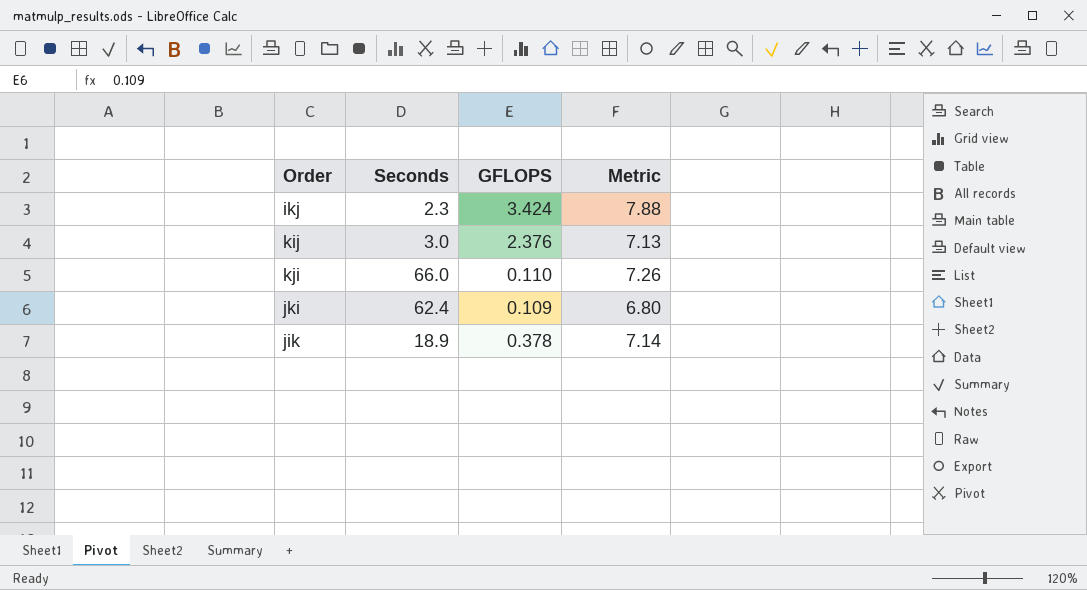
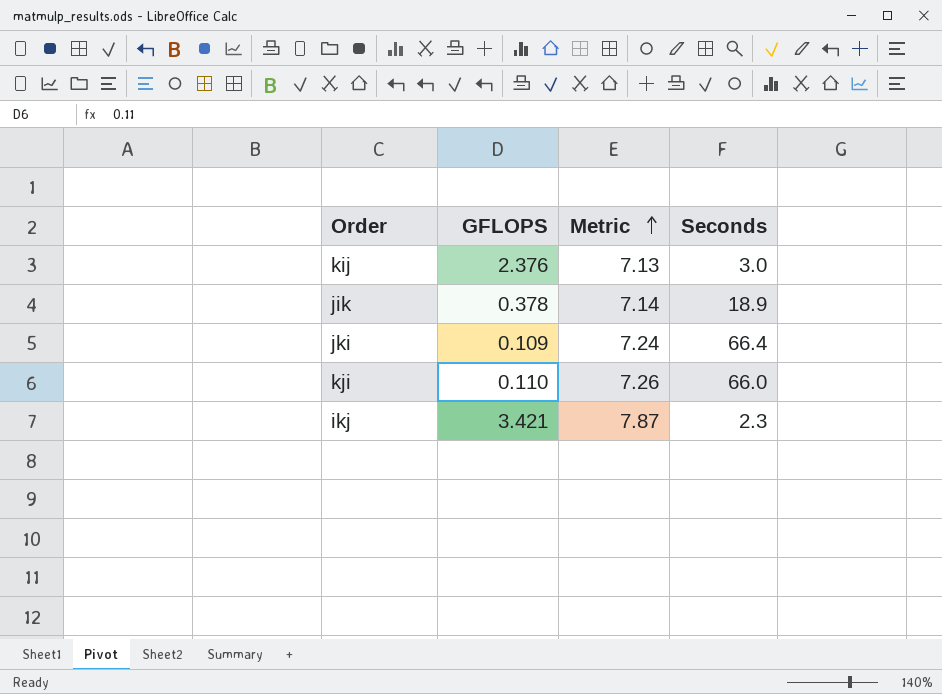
row order: none -> Metric ascending
column Seconds | position: 2 -> 4
jki | Metric: 6.80 -> 7.24
jki | Seconds: 62.4 -> 66.4
ikj | GFLOPS: 3.424 -> 3.421
ikj | Metric: 7.88 -> 7.87

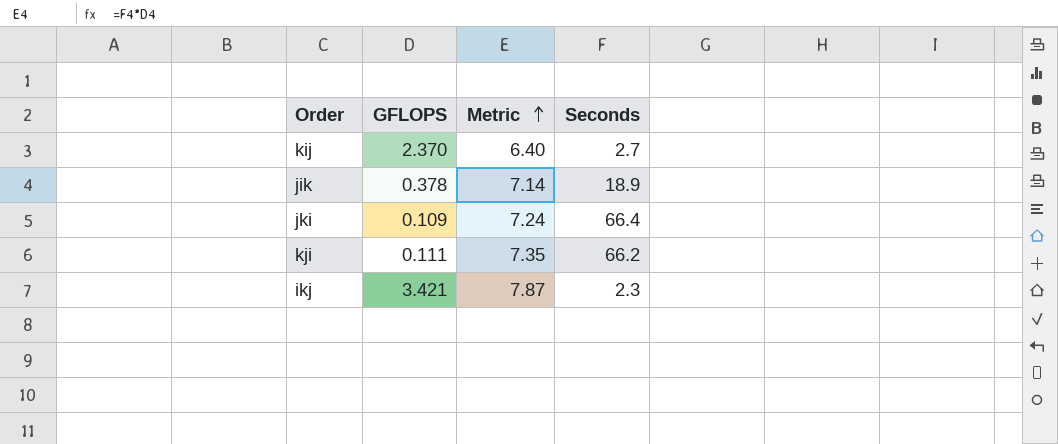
kij | GFLOPS: 2.376 -> 2.370
kij | Metric: 7.13 -> 6.40
kij | Seconds: 3.0 -> 2.7
kji | GFLOPS: 0.110 -> 0.111
kji | Metric: 7.26 -> 7.35
kji | Seconds: 66.0 -> 66.2

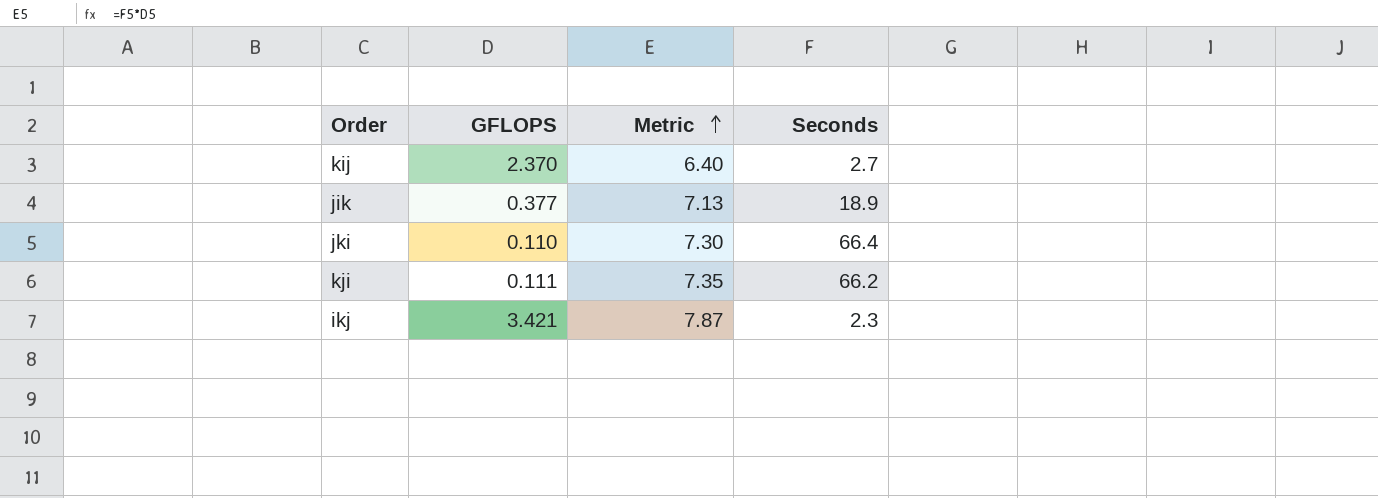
jik | GFLOPS: 0.378 -> 0.377
jik | Metric: 7.14 -> 7.13
jki | GFLOPS: 0.109 -> 0.110
jki | Metric: 7.24 -> 7.30

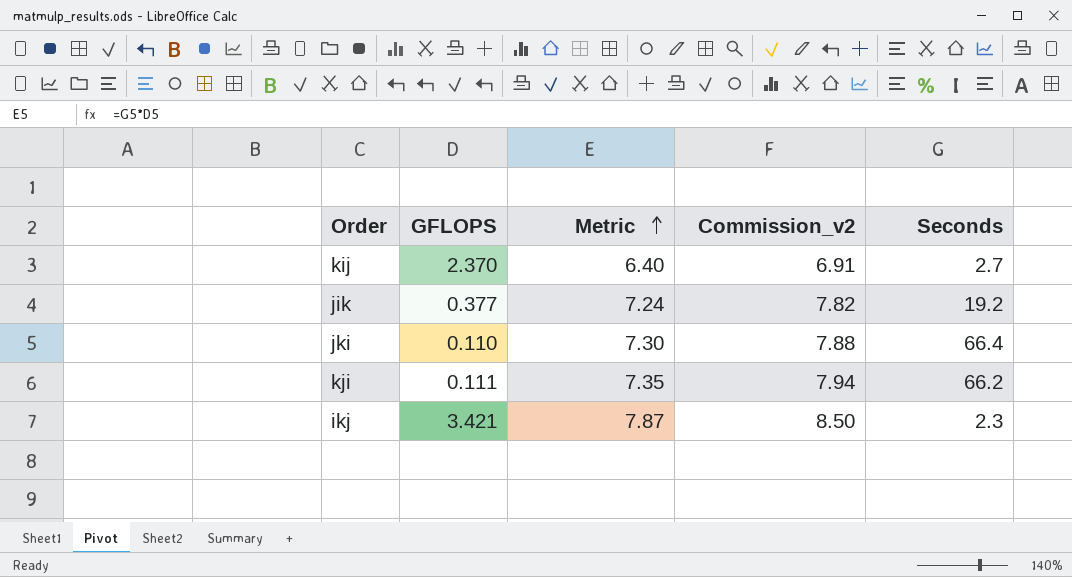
column Commission_v2 | formula: none -> [Metric] * 1.08
jik | Metric: 7.13 -> 7.24
jik | Seconds: 18.9 -> 19.2

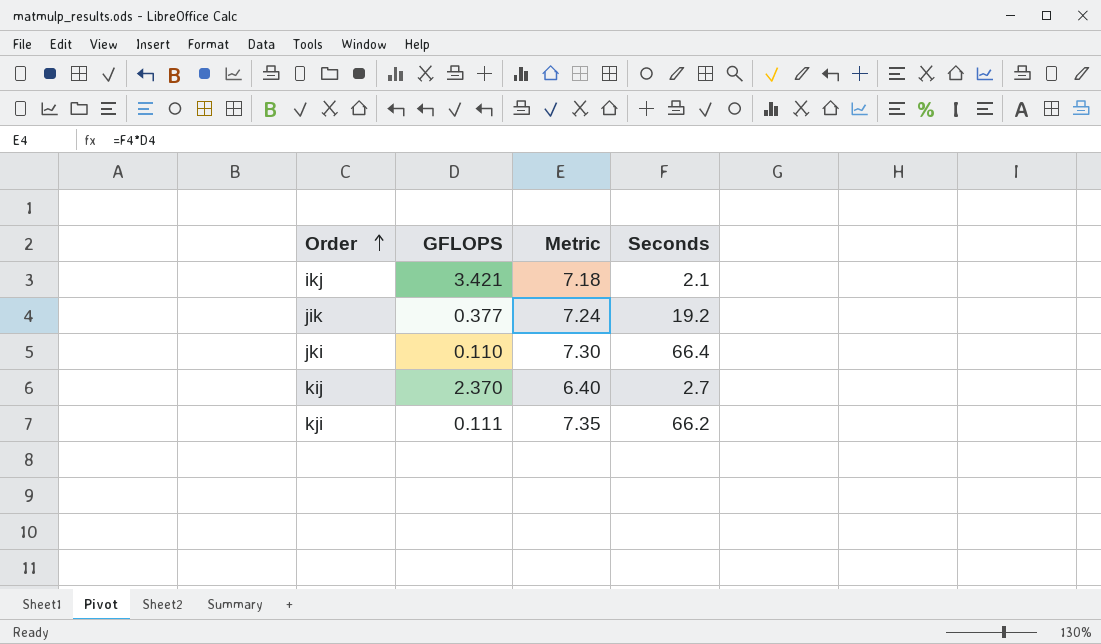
row order: Metric ascending -> Order ascending
column Commission_v2 | formula: [Metric] * 1.08 -> none
ikj | Metric: 7.87 -> 7.18
ikj | Seconds: 2.3 -> 2.1

